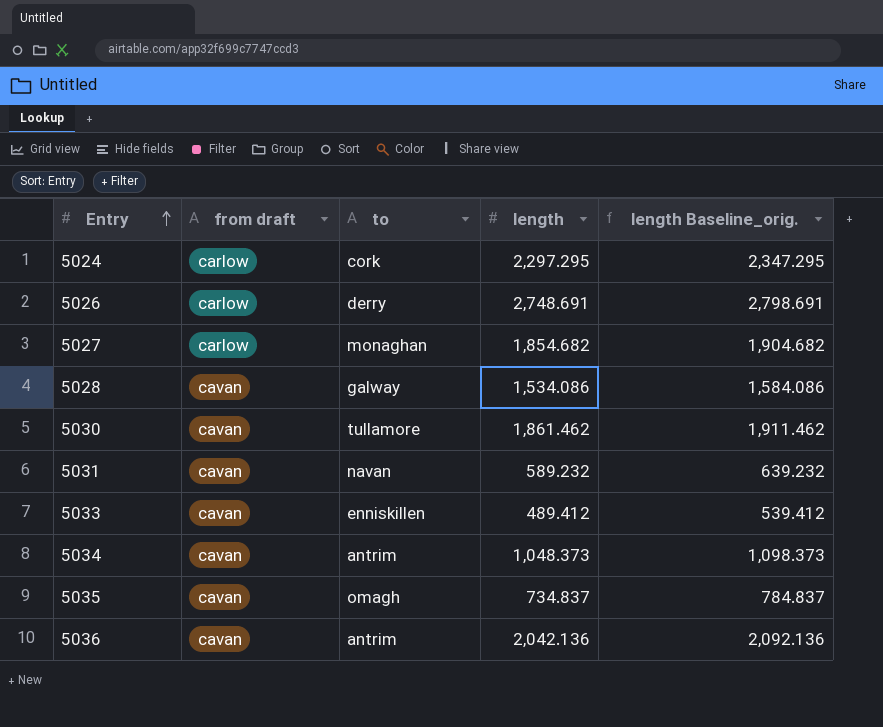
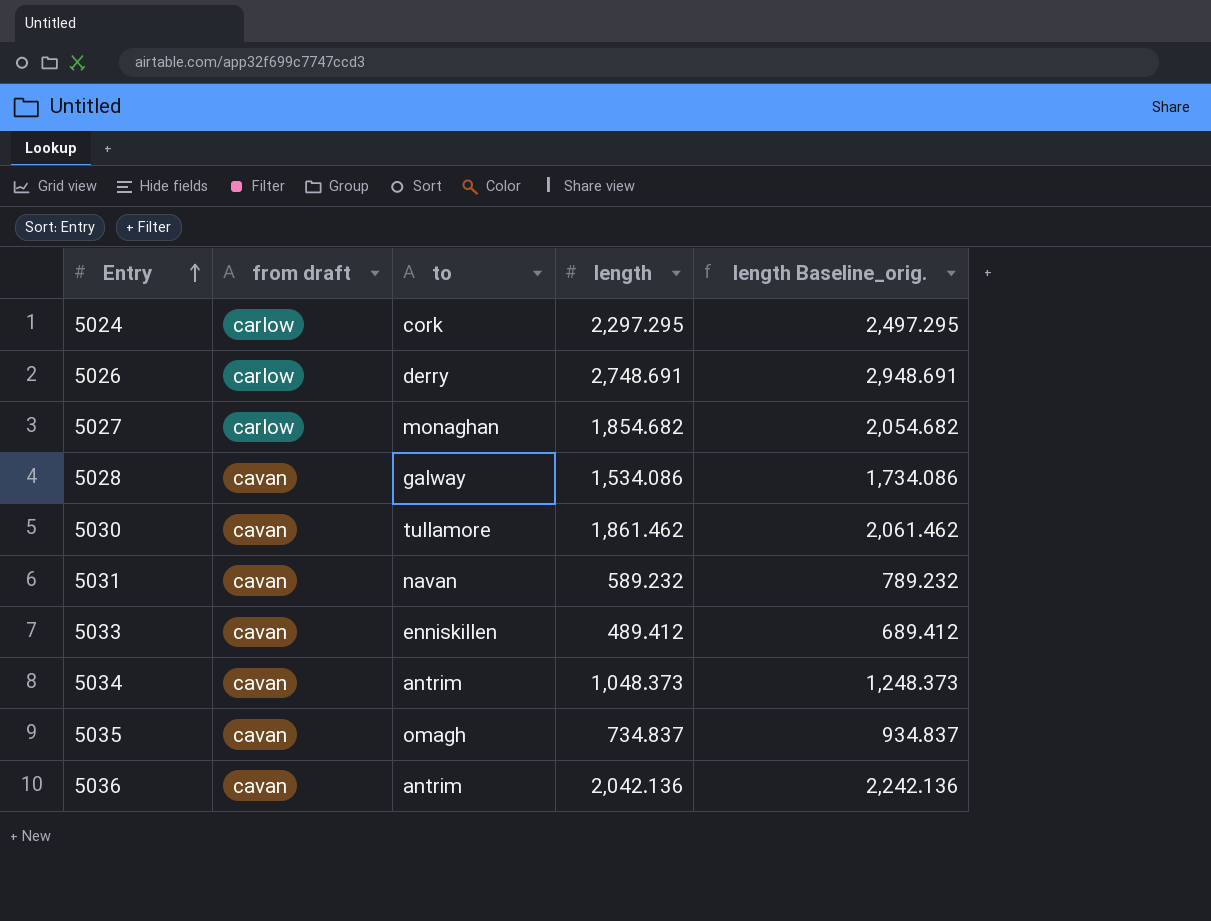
column length Baseline_orig. | formula: [length] + 50 -> [length] + 200

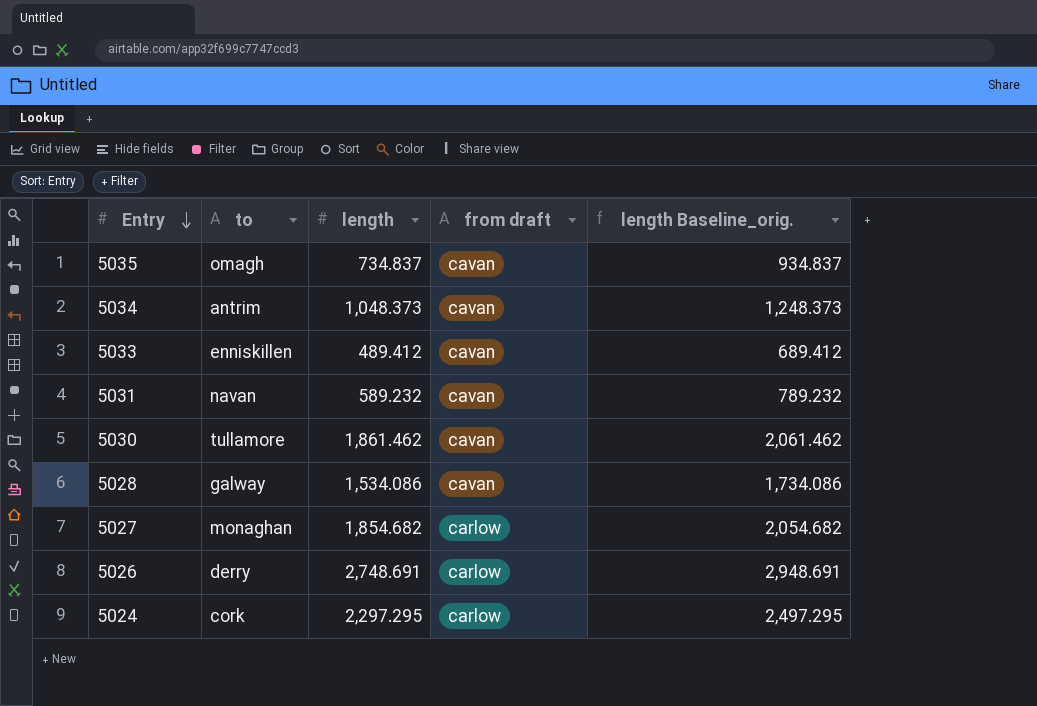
row order: Entry ascending -> Entry descending
column from draft | position: 2 -> 4
row 5036: cavan | antrim | 2,042.136 | 2,242.136 -> none

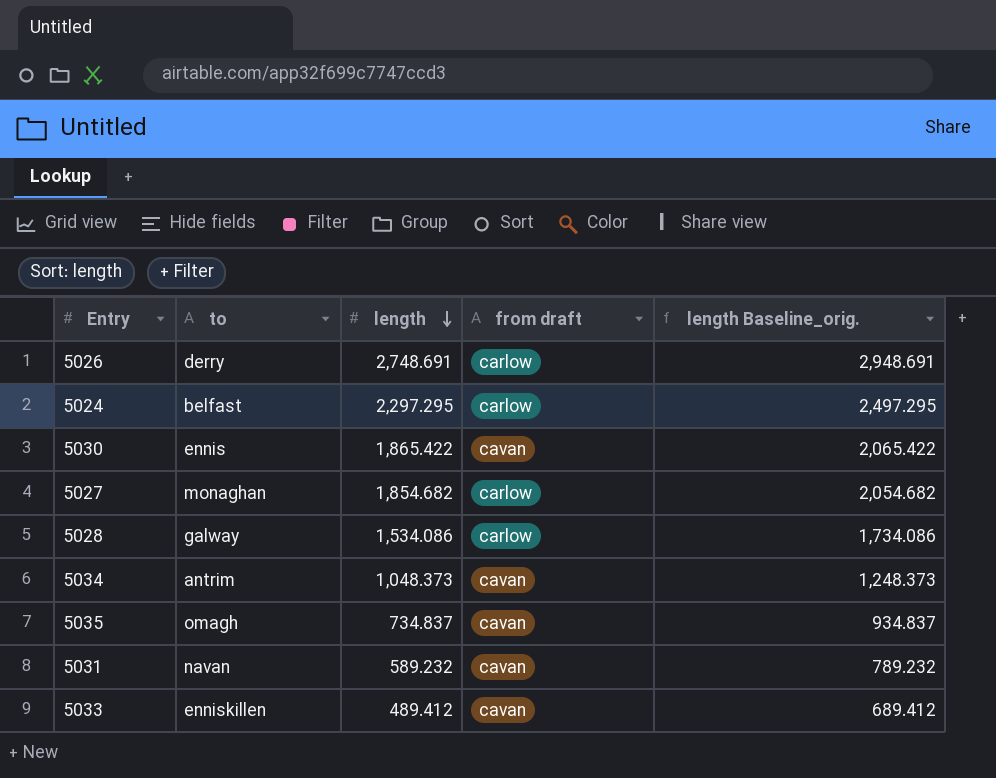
row order: Entry descending -> length descending
5024 | to: cork -> belfast
5030 | to: tullamore -> ennis
5030 | length: 1,861.462 -> 1,865.422
5030 | length Baseline_orig.: 2,061.462 -> 2,065.422
5028 | from draft: cavan -> carlow

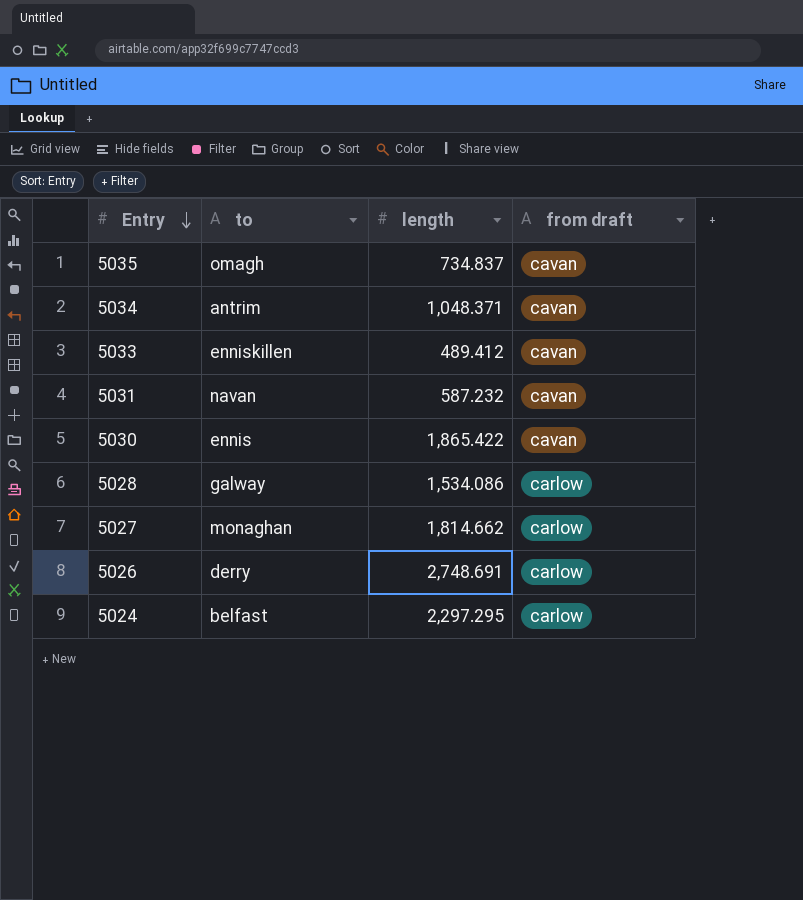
row order: length descending -> Entry descending
column length Baseline_orig. | formula: [length] + 200 -> none
5034 | length: 1,048.373 -> 1,048.371
5031 | length: 589.232 -> 587.232
5027 | length: 1,854.682 -> 1,814.662

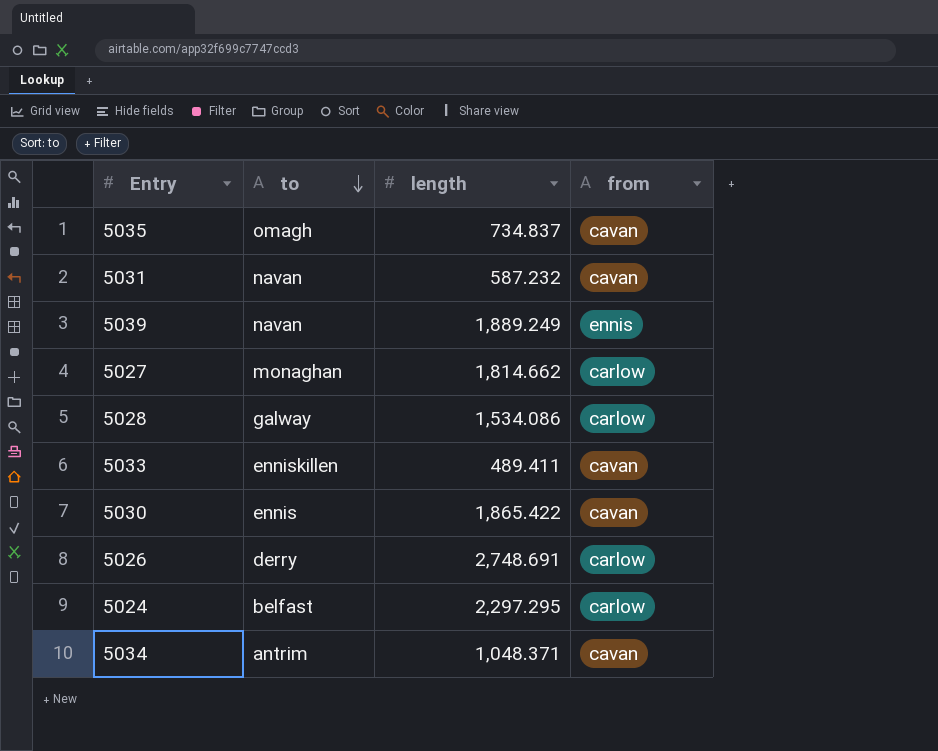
row order: Entry descending -> to descending
column name: from draft -> from
row 5039: none -> navan | 1,889.249 | ennis
5033 | length: 489.412 -> 489.411

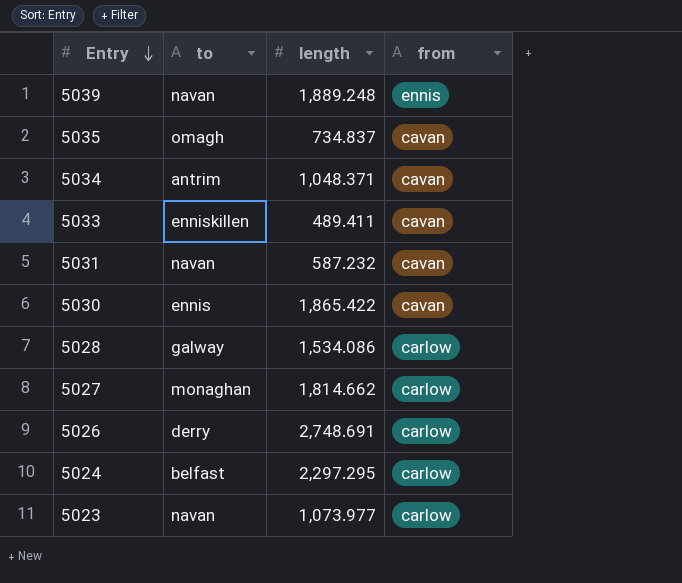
row order: to descending -> Entry descending
5039 | length: 1,889.249 -> 1,889.248
row 5023: none -> navan | 1,073.977 | carlow

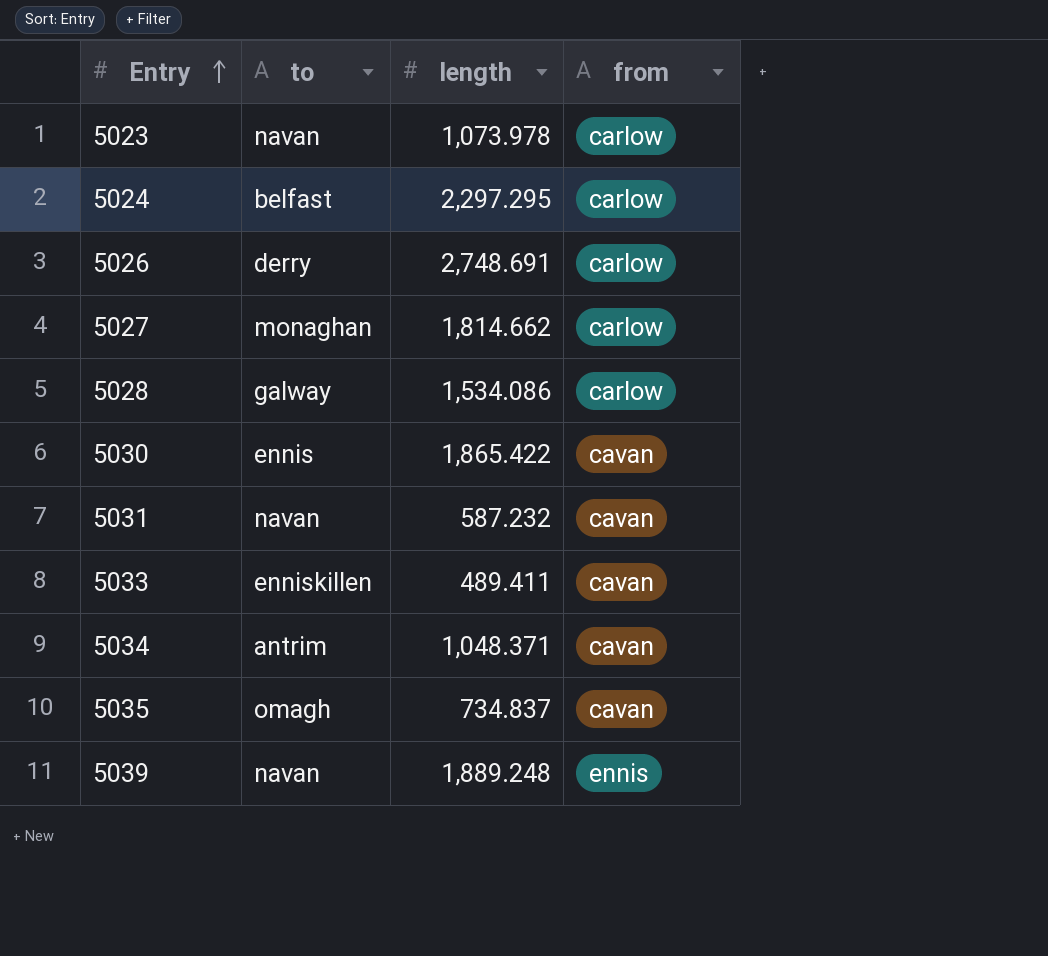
row order: Entry descending -> Entry ascending
5023 | length: 1,073.977 -> 1,073.978

